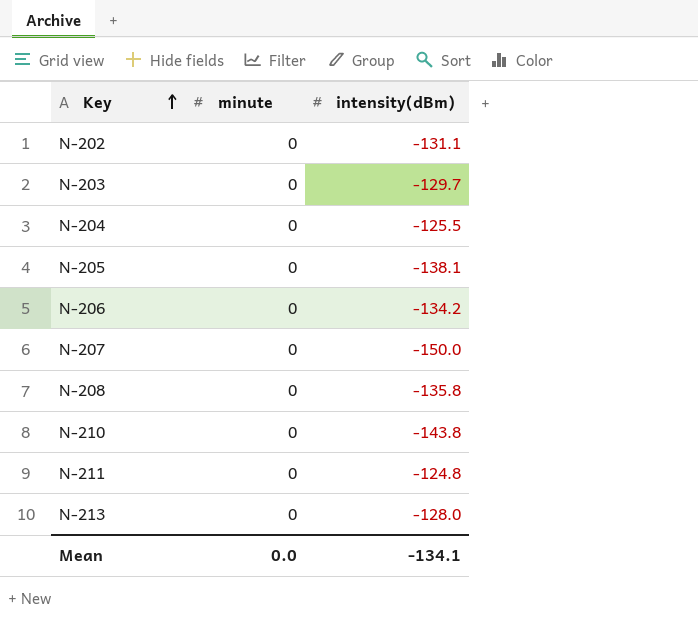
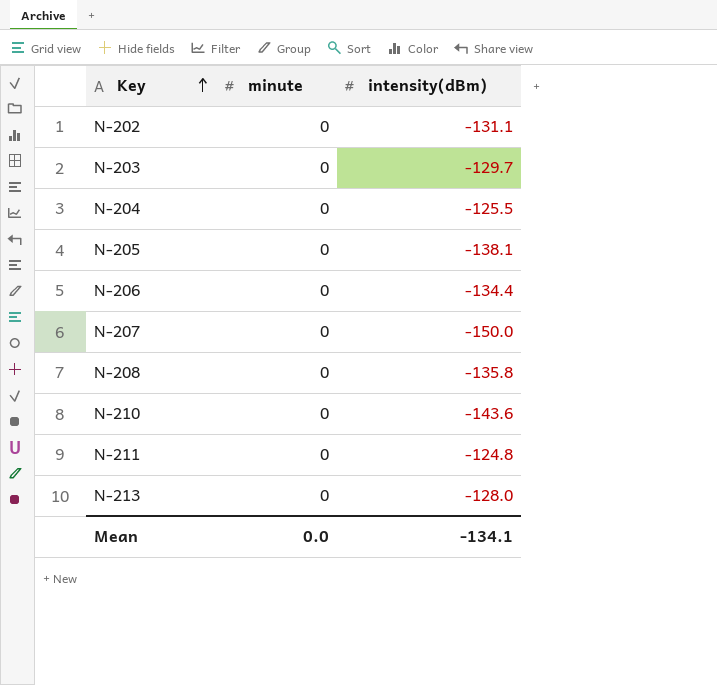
N-206 | intensity(dBm): -134.2 -> -134.4
N-210 | intensity(dBm): -143.8 -> -143.6

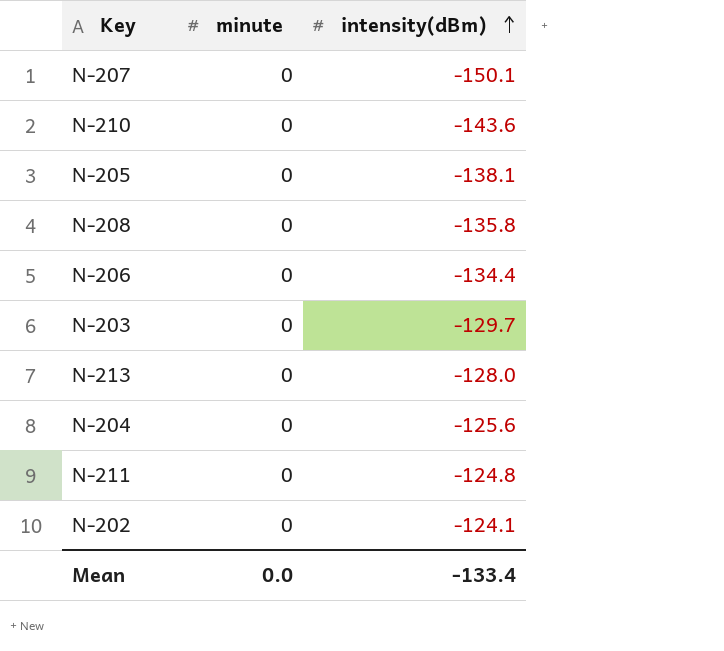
row order: Key ascending -> intensity(dBm) ascending
N-207 | intensity(dBm): -150.0 -> -150.1
N-204 | intensity(dBm): -125.5 -> -125.6
N-202 | intensity(dBm): -131.1 -> -124.1
Mean | intensity(dBm): -134.1 -> -133.4

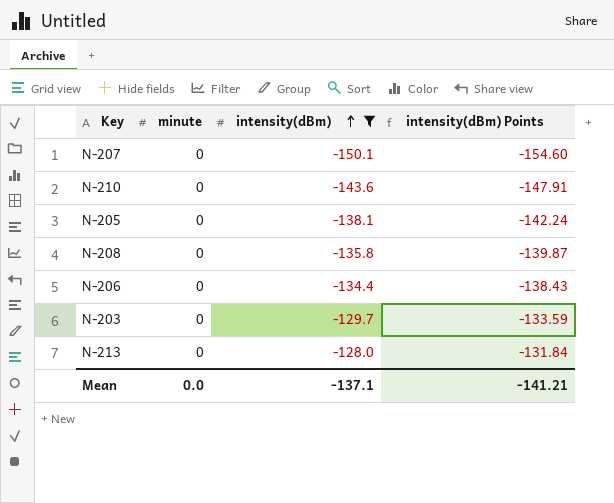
filter: none -> intensity(dBm) <= -128.0
column intensity(dBm) Points | formula: none -> [intensity(dBm)] * 1.03
Mean | intensity(dBm): -133.4 -> -137.1

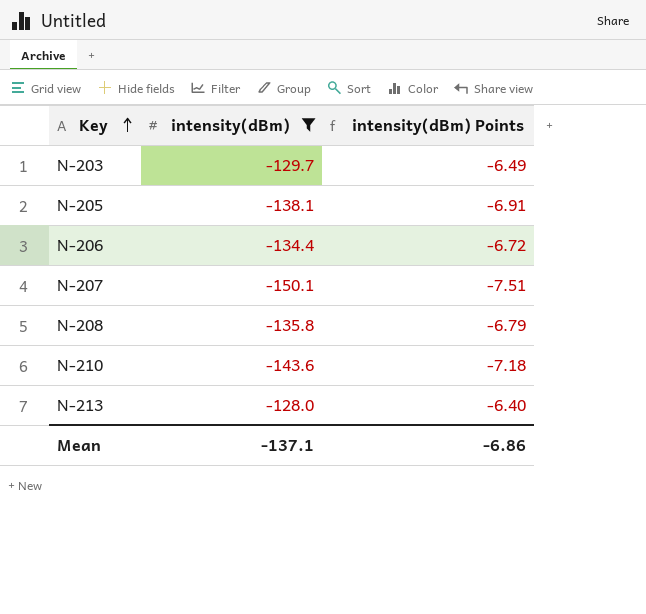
row order: intensity(dBm) ascending -> Key ascending
column minute | position: 2 -> none
column intensity(dBm) Points | formula: [intensity(dBm)] * 1.03 -> [intensity(dBm)] * 0.05
Mean | intensity(dBm) Points: -141.21 -> -6.86

